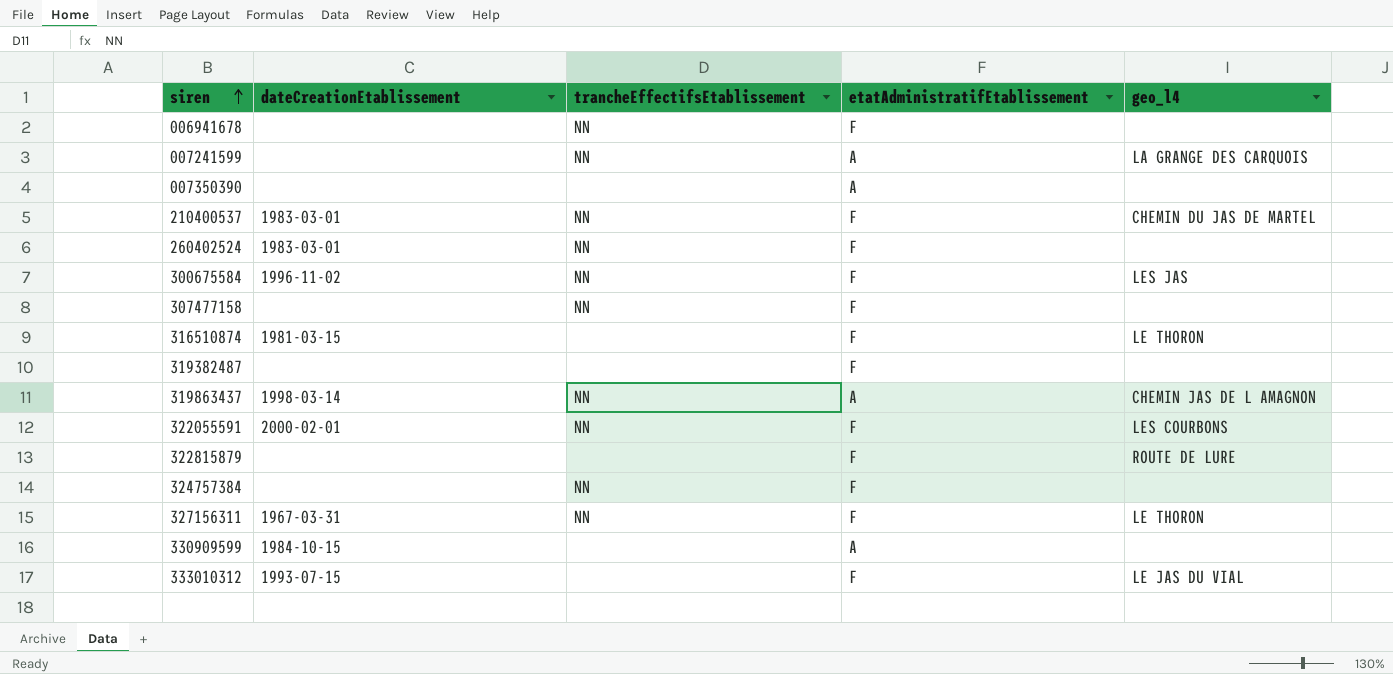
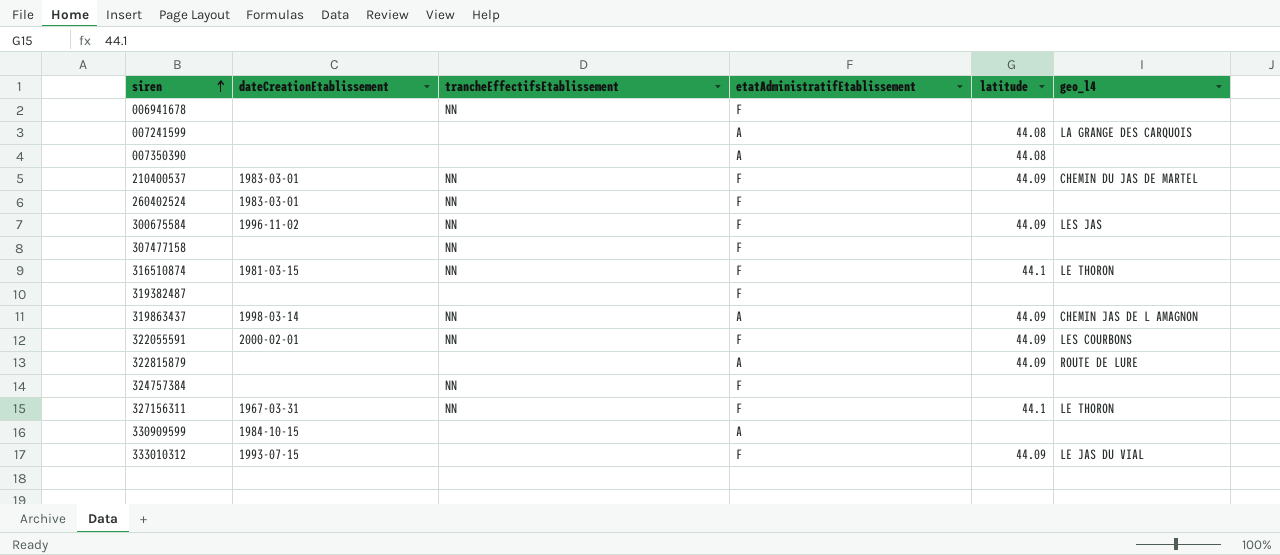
column latitude | position: none -> 5
007241599 | trancheEffectifsEtablissement: NN -> none
316510874 | trancheEffectifsEtablissement: none -> NN
322815879 | etatAdministratifEtablissement: F -> A

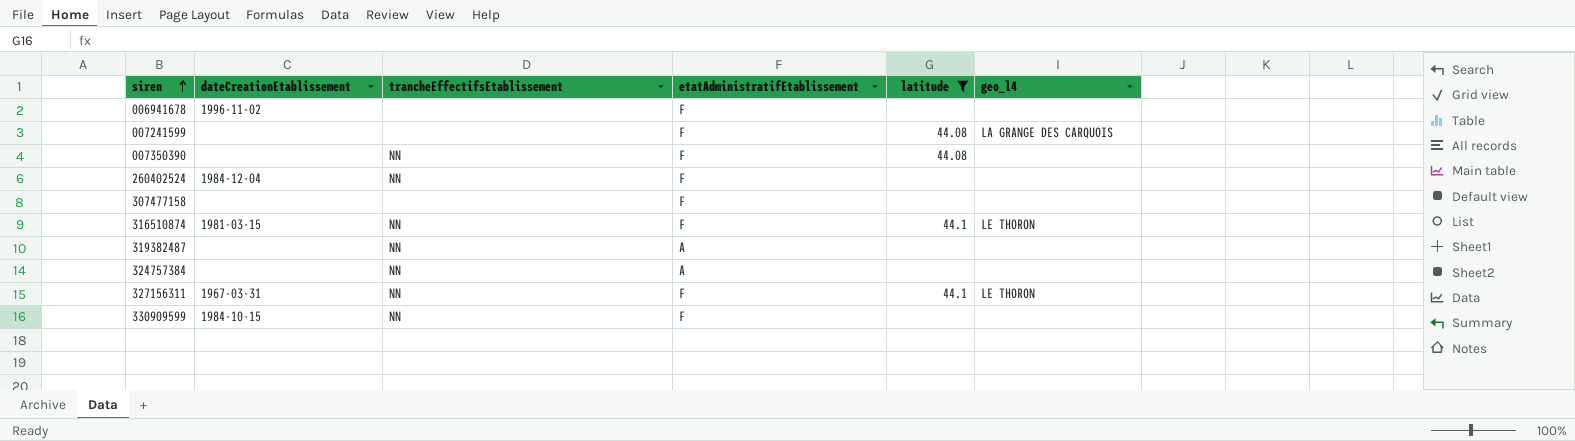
filter: none -> latitude != 44.09
006941678 | dateCreationEtablissement: none -> 1996-11-02
006941678 | trancheEffectifsEtablissement: NN -> none
007241599 | etatAdministratifEtablissement: A -> F
007350390 | trancheEffectifsEtablissement: none -> NN
007350390 | etatAdministratifEtablissement: A -> F
260402524 | dateCreationEtablissement: 1983-03-01 -> 1984-12-04
307477158 | trancheEffectifsEtablissement: NN -> none
319382487 | trancheEffectifsEtablissement: none -> NN
319382487 | etatAdministratifEtablissement: F -> A
324757384 | etatAdministratifEtablissement: F -> A
330909599 | trancheEffectifsEtablissement: none -> NN
330909599 | etatAdministratifEtablissement: A -> F

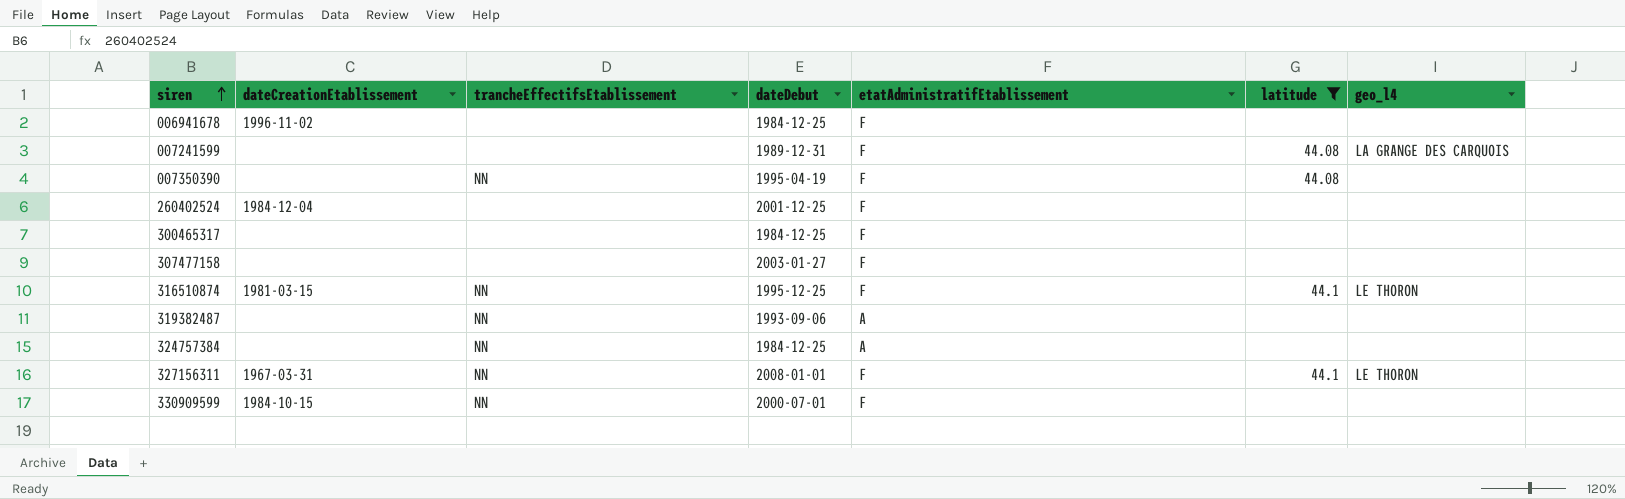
column dateDebut | position: none -> 4
260402524 | trancheEffectifsEtablissement: NN -> none
row 300465317: none -> none | none | 1984-12-25 | F | none | none

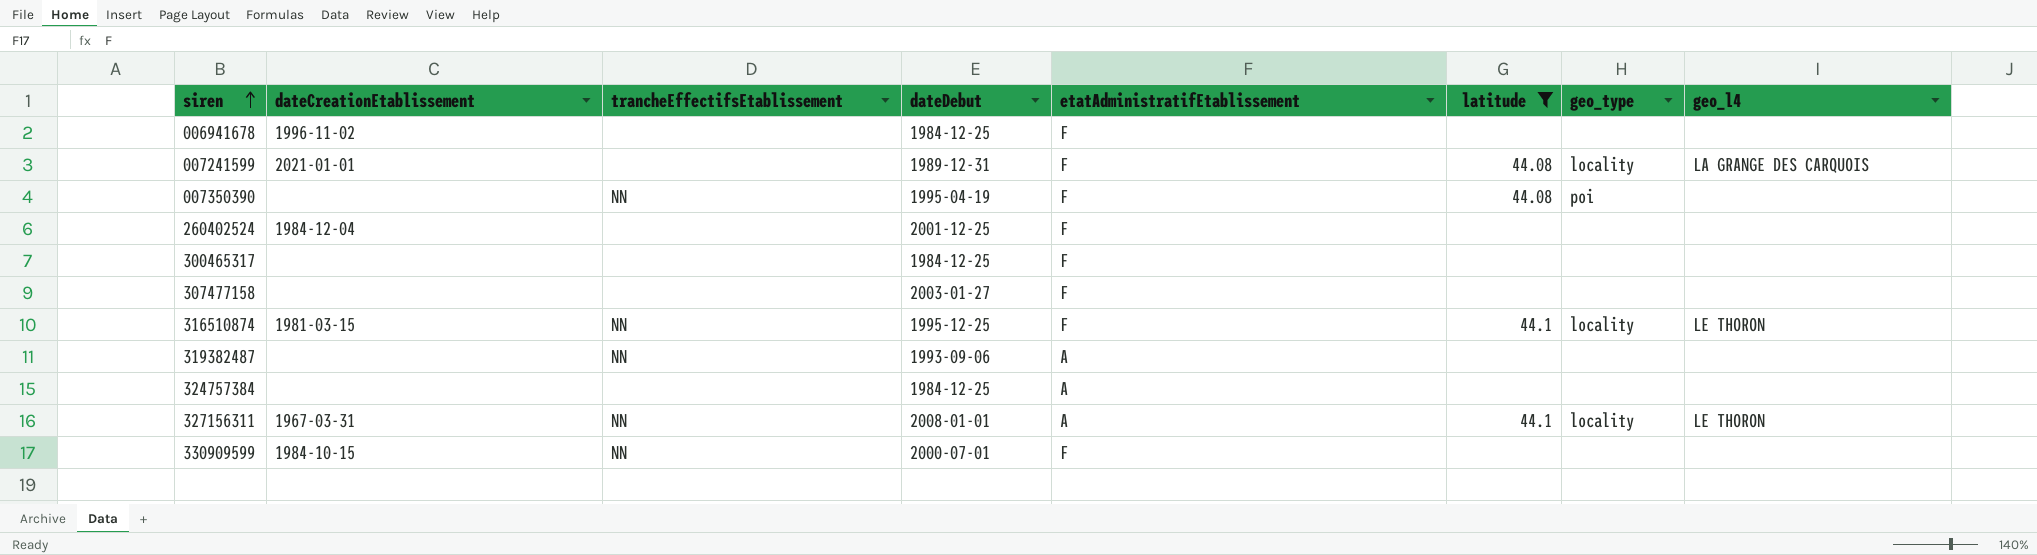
column geo_type | position: none -> 7
007241599 | dateCreationEtablissement: none -> 2021-01-01
324757384 | trancheEffectifsEtablissement: NN -> none
327156311 | etatAdministratifEtablissement: F -> A

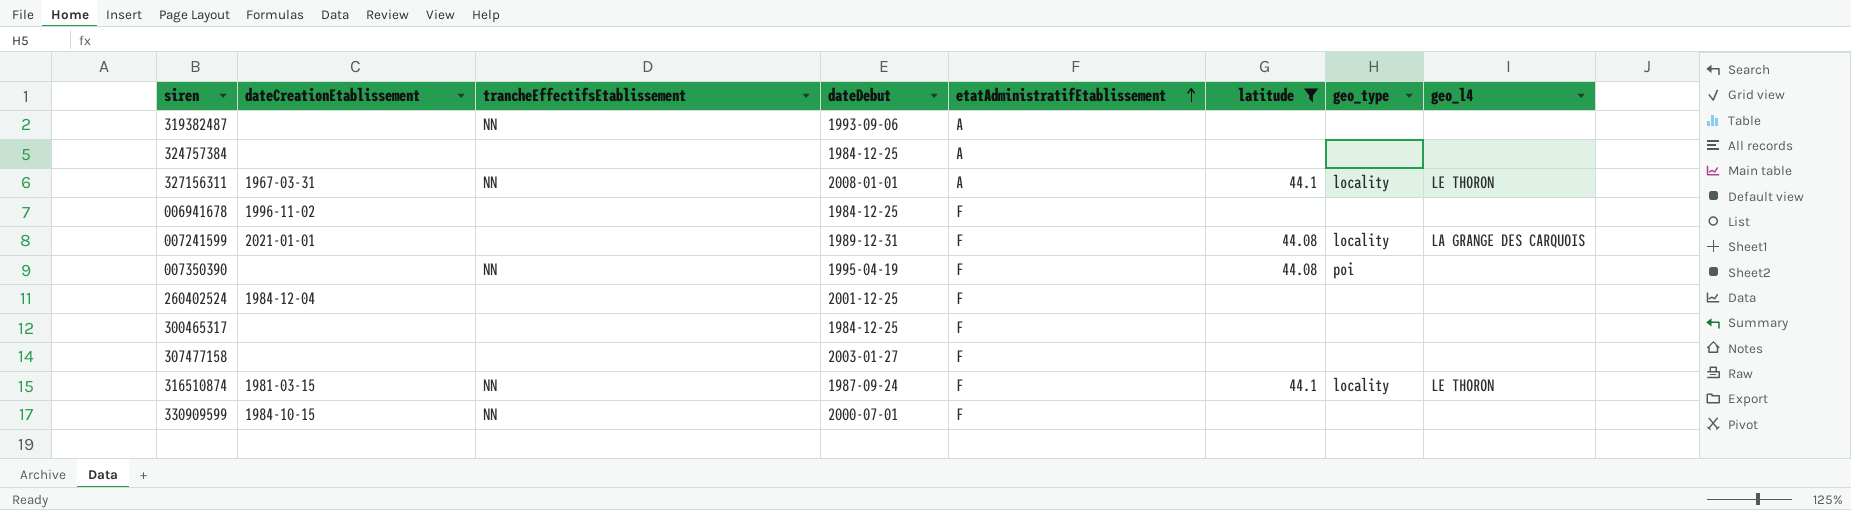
row order: siren ascending -> etatAdministratifEtablissement ascending
316510874 | dateDebut: 1995-12-25 -> 1987-09-24

